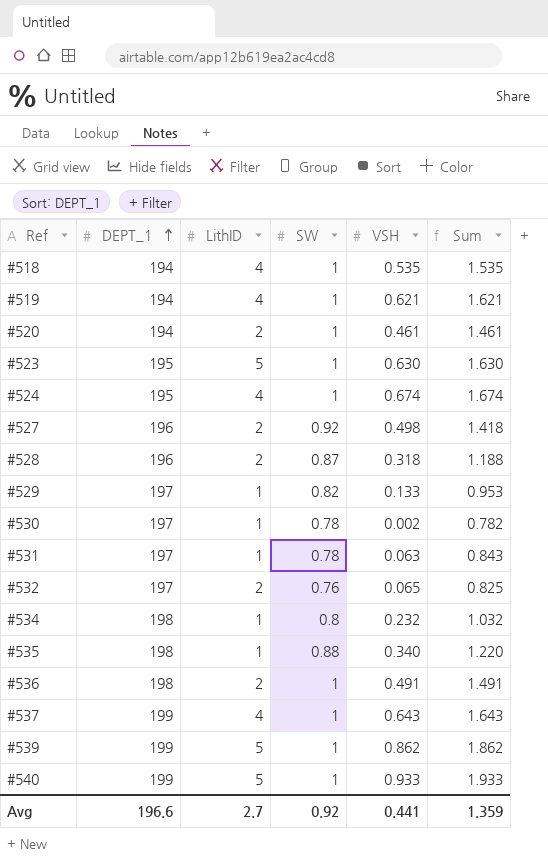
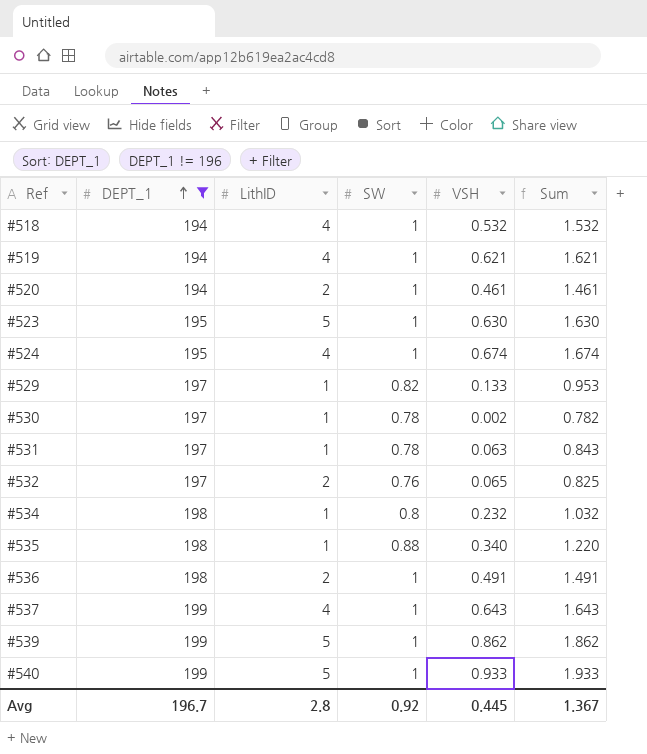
filter: none -> DEPT_1 != 196
#518 | VSH: 0.535 -> 0.532
#518 | Sum: 1.535 -> 1.532
Avg | DEPT_1: 196.6 -> 196.7
Avg | LithID: 2.7 -> 2.8
Avg | VSH: 0.441 -> 0.445
Avg | Sum: 1.359 -> 1.367

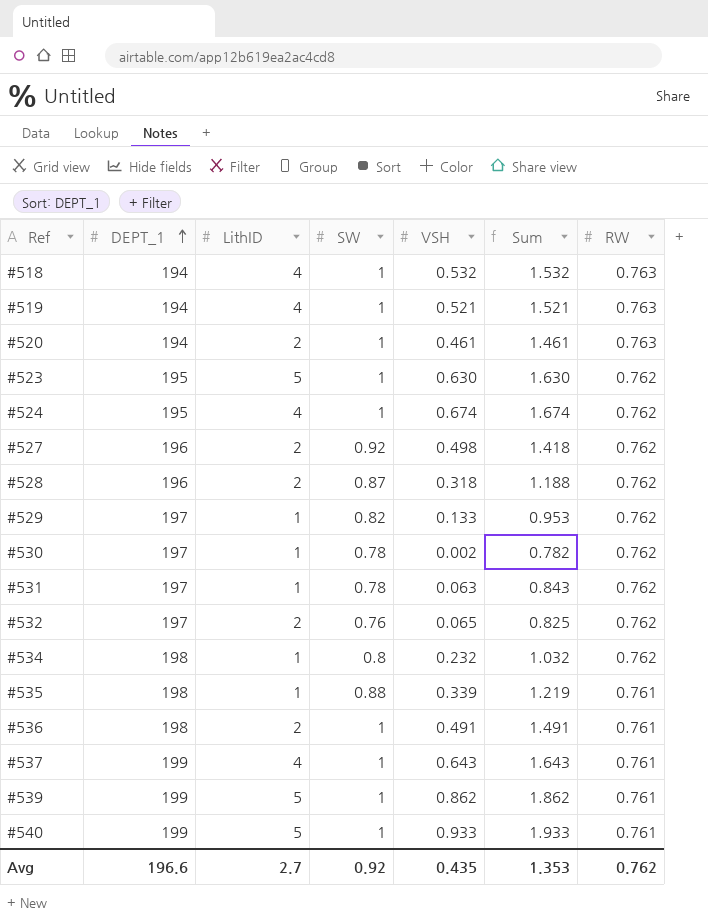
filter: DEPT_1 != 196 -> none
column RW | position: none -> 7
#519 | VSH: 0.621 -> 0.521
#519 | Sum: 1.621 -> 1.521
#535 | VSH: 0.340 -> 0.339
#535 | Sum: 1.220 -> 1.219
Avg | DEPT_1: 196.7 -> 196.6
Avg | LithID: 2.8 -> 2.7
Avg | VSH: 0.445 -> 0.435
Avg | Sum: 1.367 -> 1.353

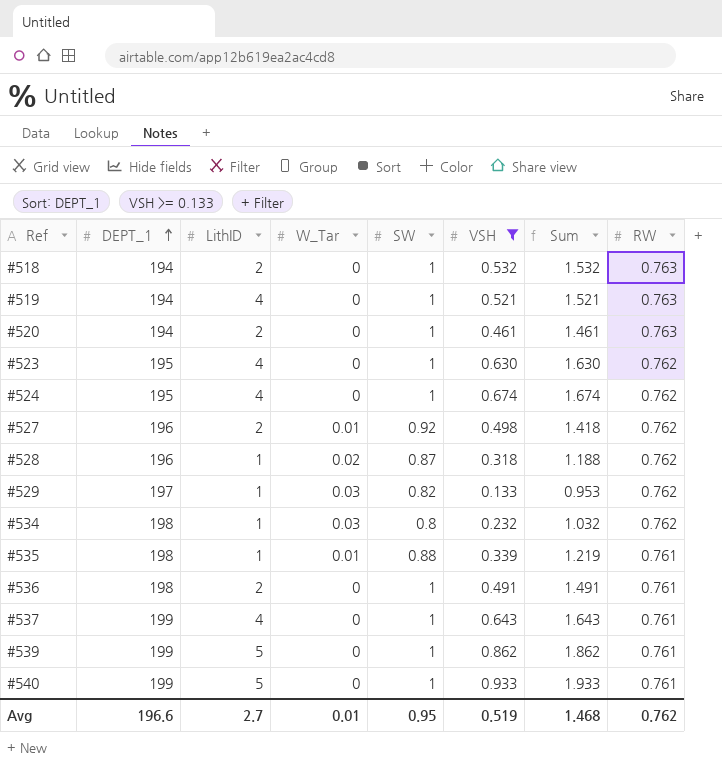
filter: none -> VSH >= 0.133
column W_Tar | position: none -> 4
#518 | LithID: 4 -> 2
#523 | LithID: 5 -> 4
#528 | LithID: 2 -> 1
Avg | SW: 0.92 -> 0.95
Avg | VSH: 0.435 -> 0.519
Avg | Sum: 1.353 -> 1.468

